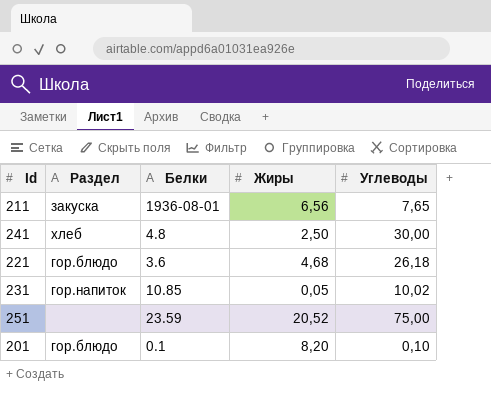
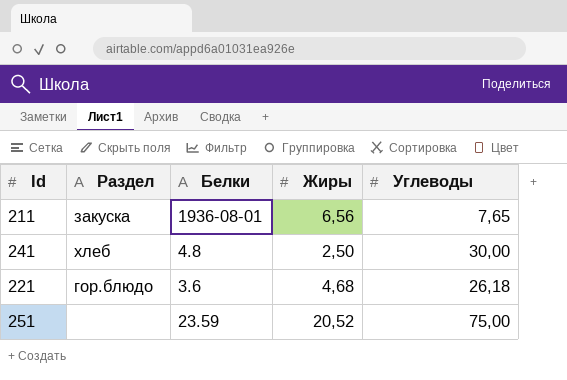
row 231: гор.напиток | 10.85 | 0,05 | 10,02 -> none
row 201: гор.блюдо | 0.1 | 8,20 | 0,10 -> none

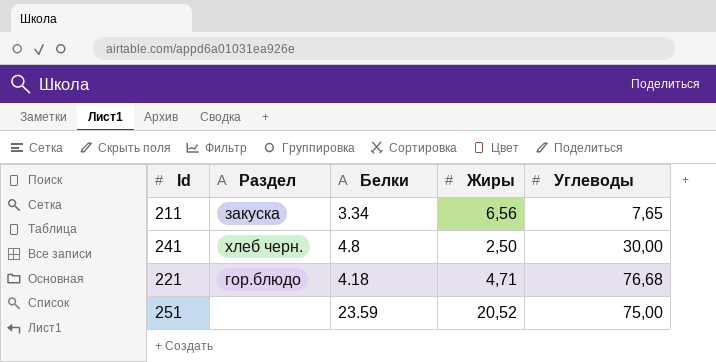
211 | Белки: 1936-08-01 -> 3.34
241 | Раздел: хлеб -> хлеб черн.
221 | Белки: 3.6 -> 4.18
221 | Жиры: 4,68 -> 4,71
221 | Углеводы: 26,18 -> 76,68

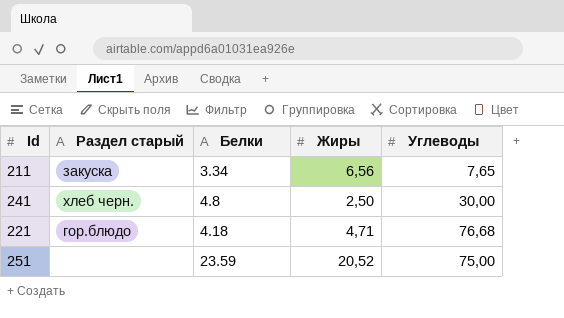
column name: Раздел -> Раздел старый

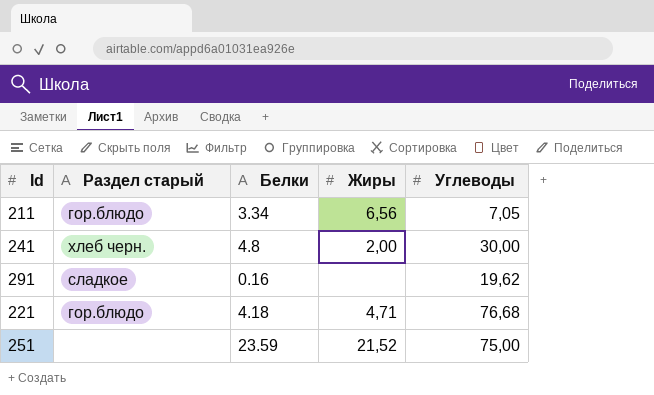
211 | Раздел старый: закуска -> гор.блюдо
211 | Углеводы: 7,65 -> 7,05
241 | Жиры: 2,50 -> 2,00
row 291: none -> сладкое | 0.16 | none | 19,62
251 | Жиры: 20,52 -> 21,52

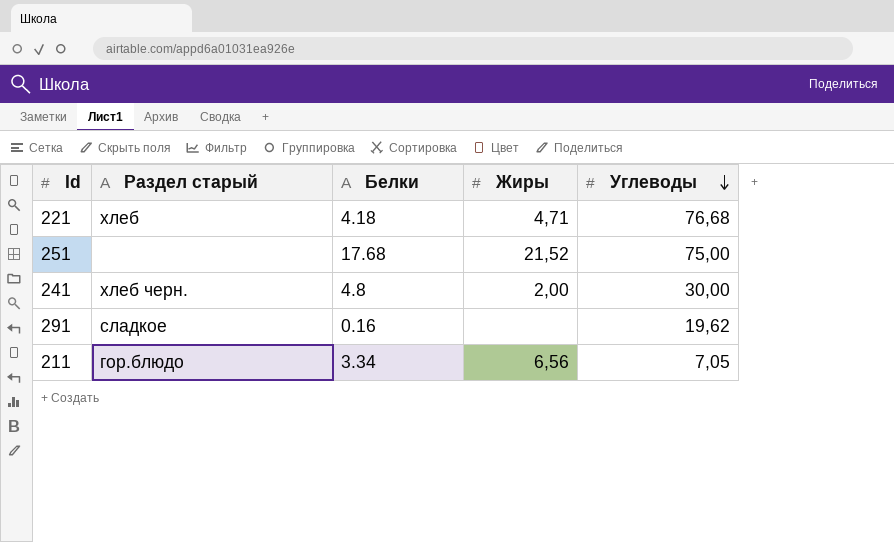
row order: none -> Углеводы descending
221 | Раздел старый: гор.блюдо -> хлеб
251 | Белки: 23.59 -> 17.68

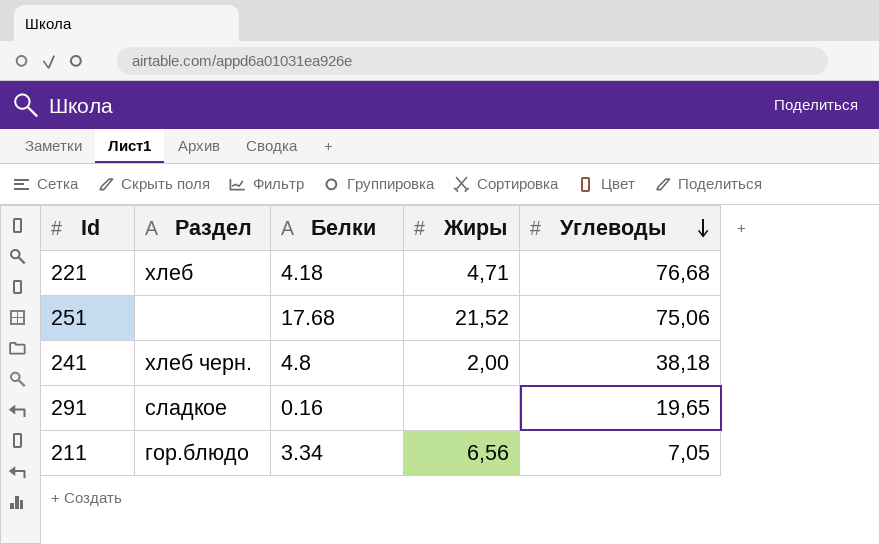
column name: Раздел старый -> Раздел
251 | Углеводы: 75,00 -> 75,06
241 | Углеводы: 30,00 -> 38,18
291 | Углеводы: 19,62 -> 19,65

